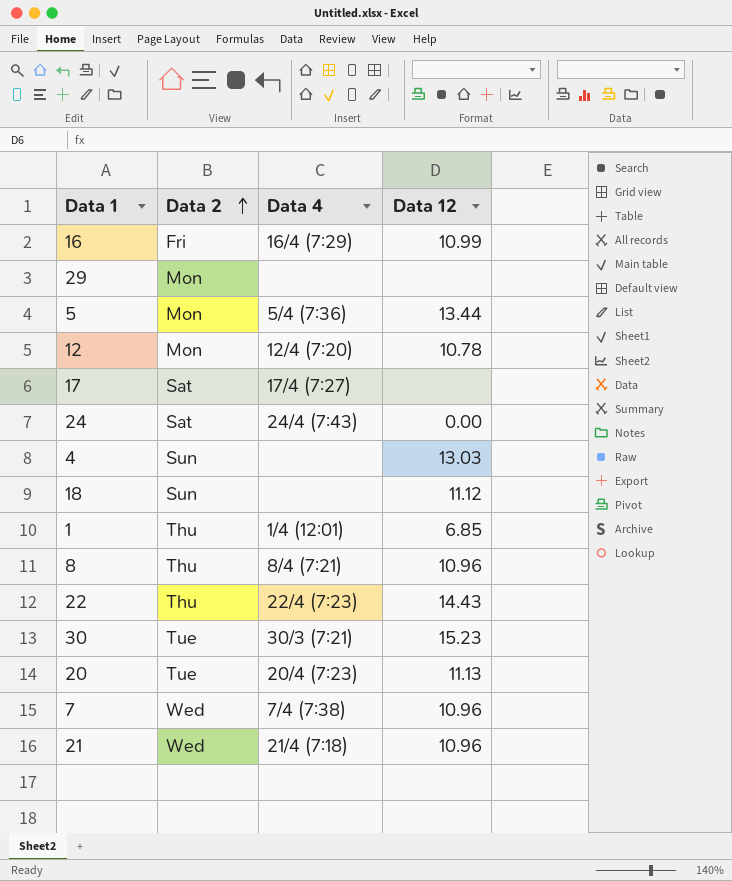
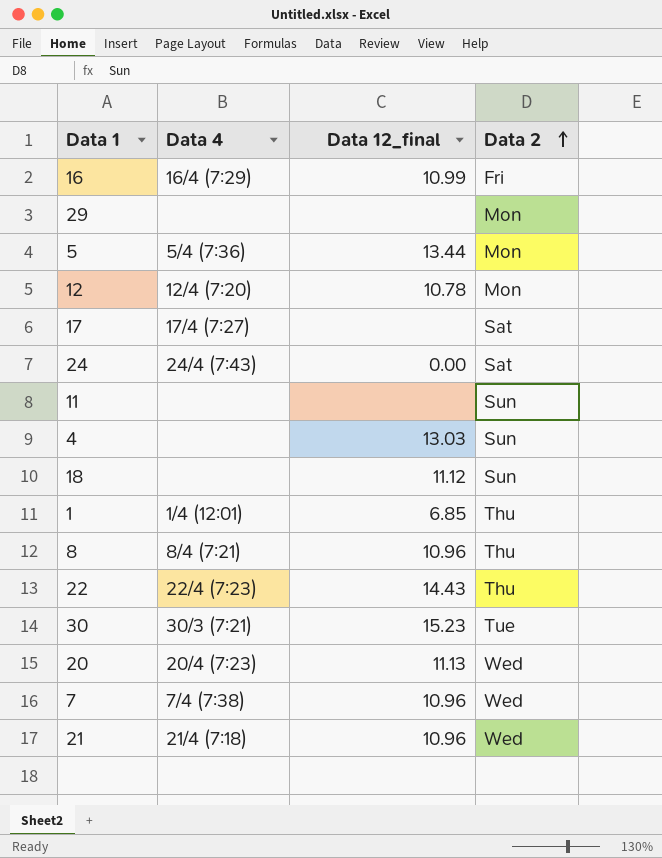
column name: Data 12 -> Data 12_final
column Data 2 | position: 2 -> 4
row 11: none -> none | none | Sun
20 | Data 2: Tue -> Wed

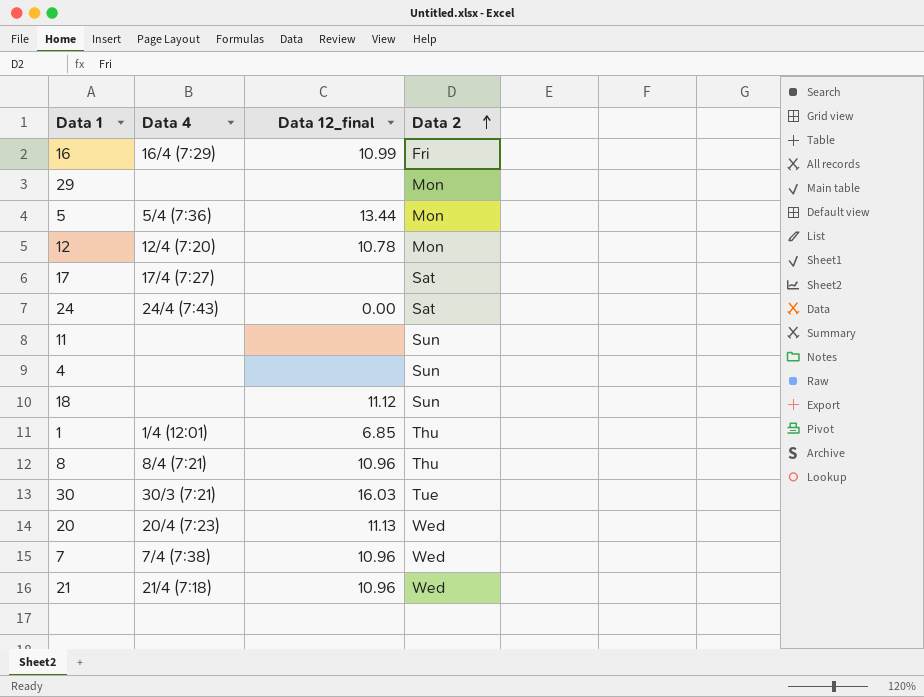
row 22: 22/4 (7:23) | 14.43 | Thu -> none
4 | Data 12_final: 13.03 -> none
30 | Data 12_final: 15.23 -> 16.03

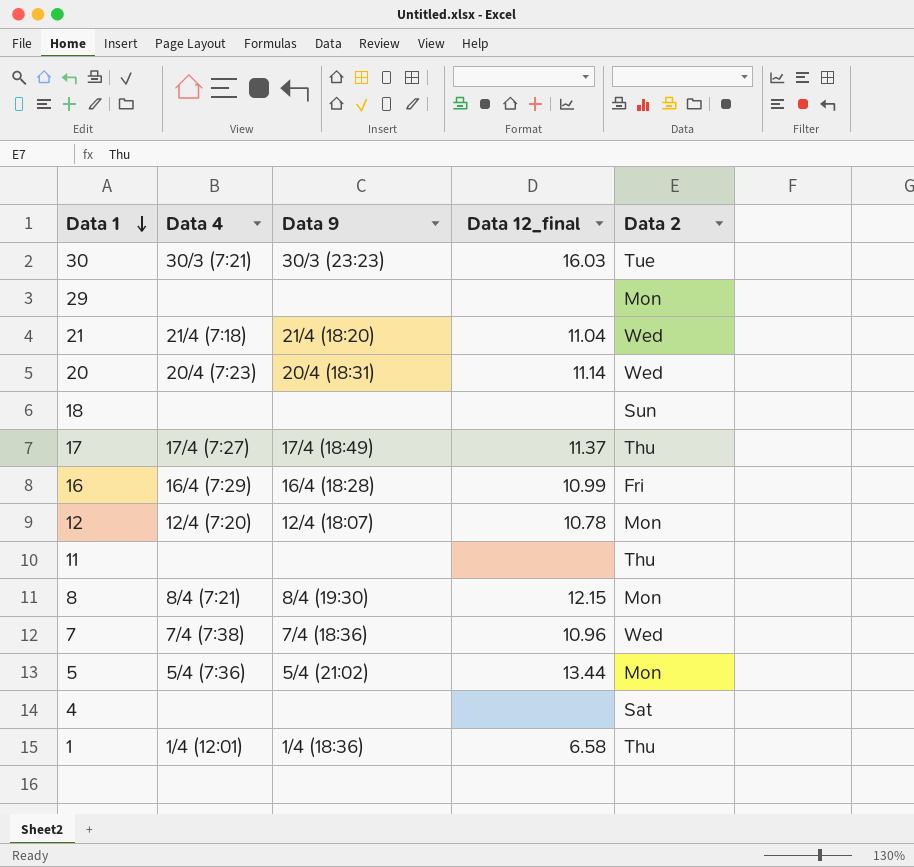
row order: Data 2 ascending -> Data 1 descending
column Data 9 | position: none -> 3
row 24: 24/4 (7:43) | 0.00 | Sat -> none
21 | Data 12_final: 10.96 -> 11.04
20 | Data 12_final: 11.13 -> 11.14
18 | Data 12_final: 11.12 -> none
17 | Data 12_final: none -> 11.37
17 | Data 2: Sat -> Thu
11 | Data 2: Sun -> Thu
8 | Data 12_final: 10.96 -> 12.15
8 | Data 2: Thu -> Mon
4 | Data 2: Sun -> Sat
1 | Data 12_final: 6.85 -> 6.58

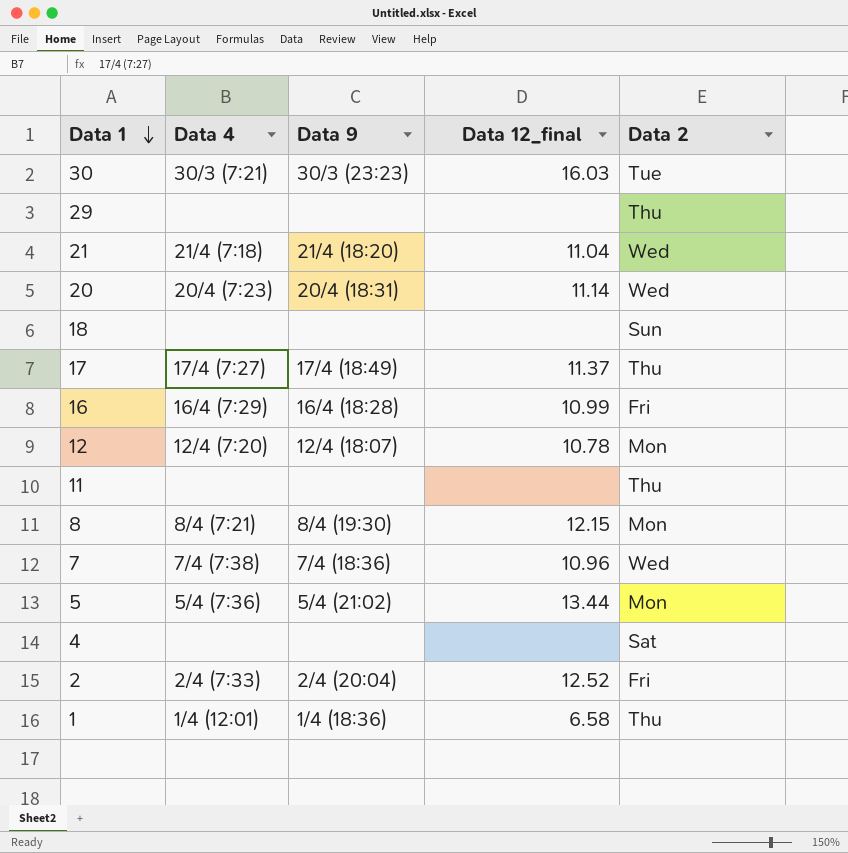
29 | Data 2: Mon -> Thu
row 2: none -> 2/4 (7:33) | 2/4 (20:04) | 12.52 | Fri

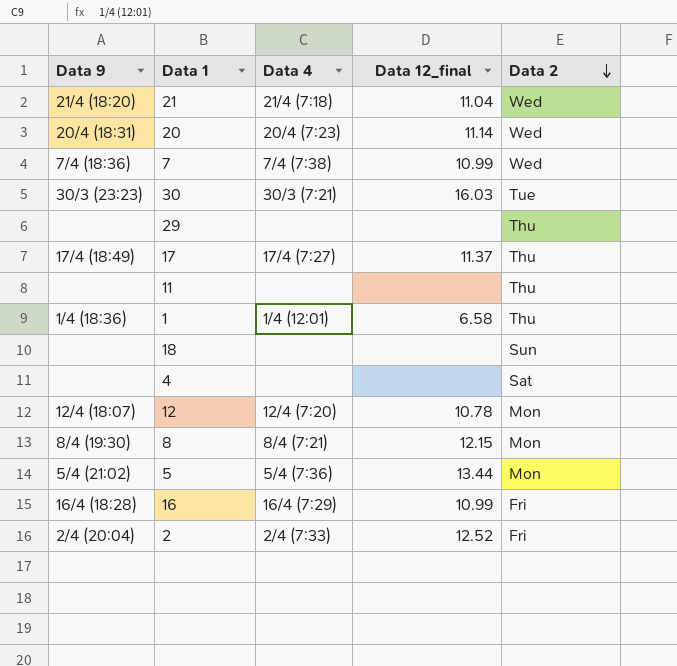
row order: Data 1 descending -> Data 2 descending
column Data 9 | position: 3 -> 1
7 | Data 12_final: 10.96 -> 10.99

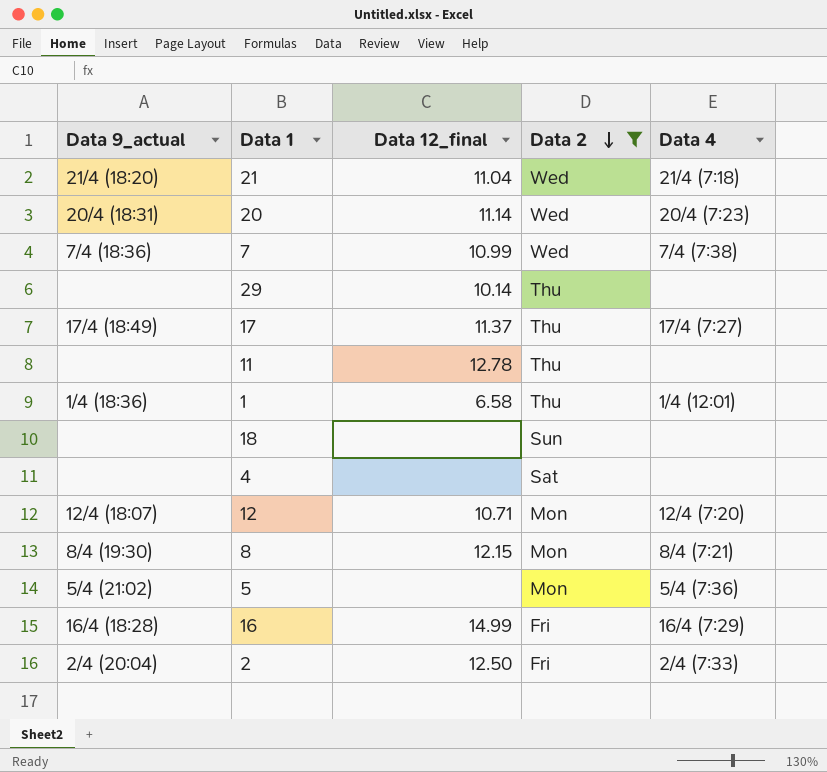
filter: none -> Data 2 != Tue
column name: Data 9 -> Data 9_actual
column Data 4 | position: 3 -> 5
29 | Data 12_final: none -> 10.14
11 | Data 12_final: none -> 12.78
12 | Data 12_final: 10.78 -> 10.71
5 | Data 12_final: 13.44 -> none
16 | Data 12_final: 10.99 -> 14.99
2 | Data 12_final: 12.52 -> 12.50

